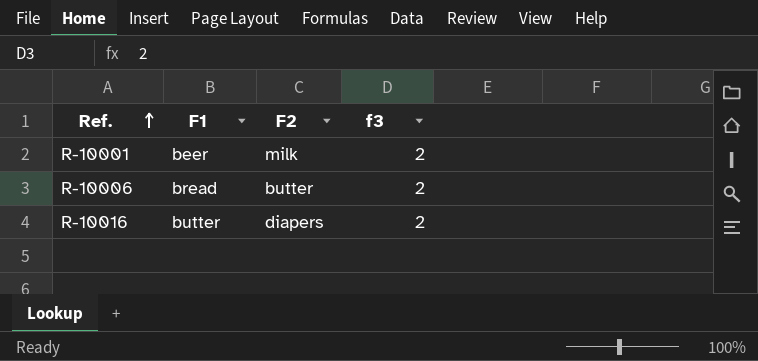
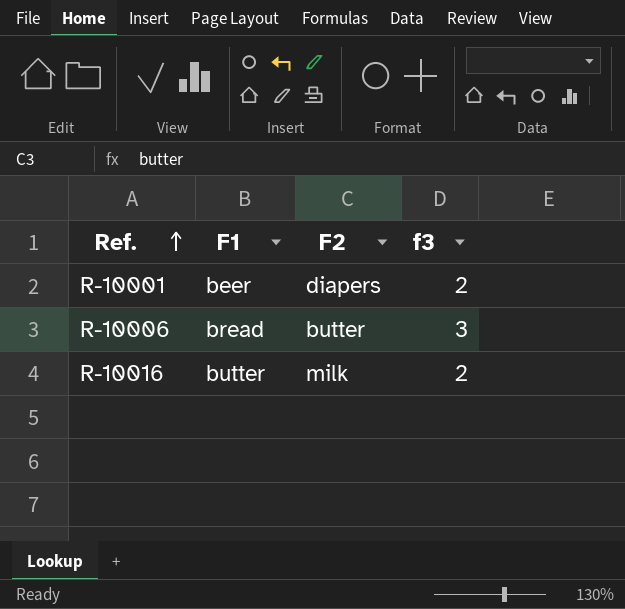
R-10001 | F2: milk -> diapers
R-10006 | f3: 2 -> 3
R-10016 | F2: diapers -> milk

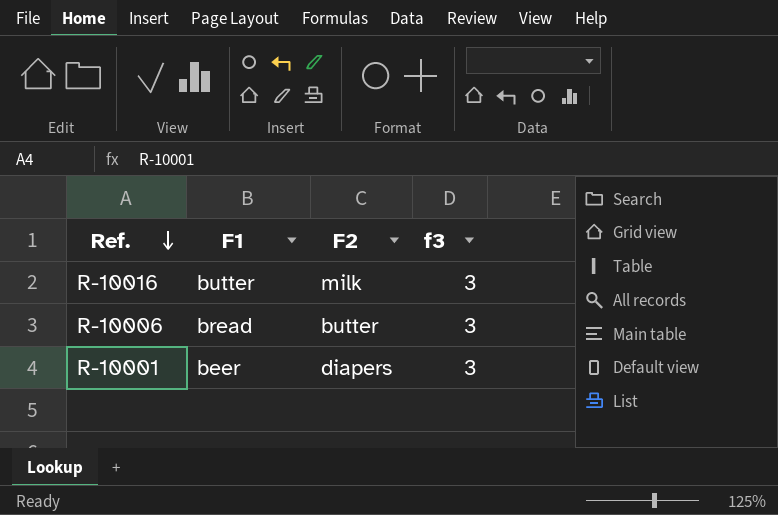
row order: Ref. ascending -> Ref. descending
R-10016 | f3: 2 -> 3
R-10001 | f3: 2 -> 3

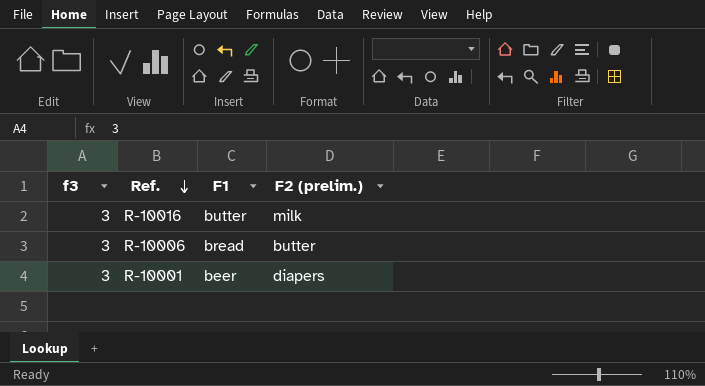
column f3 | position: 4 -> 1
column name: F2 -> F2 (prelim.)

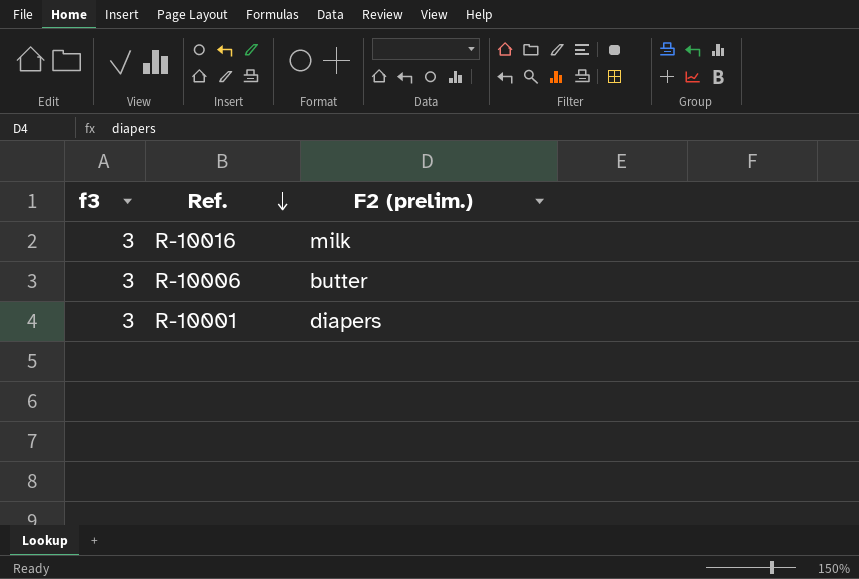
column F1 | position: 3 -> none

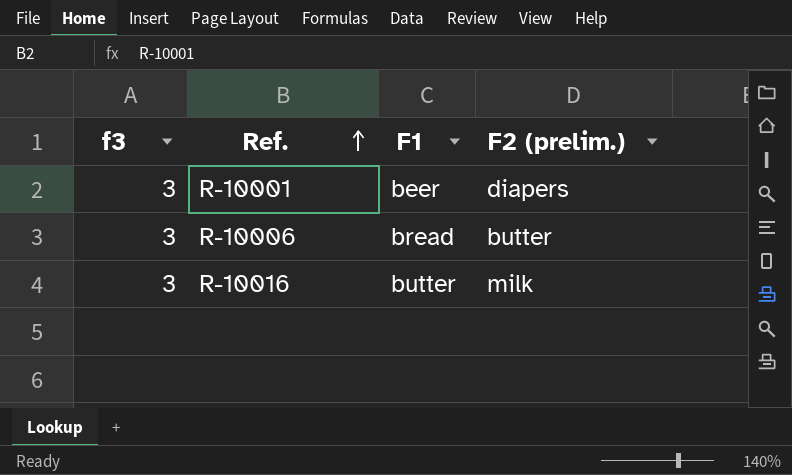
row order: Ref. descending -> Ref. ascending
column F1 | position: none -> 3

